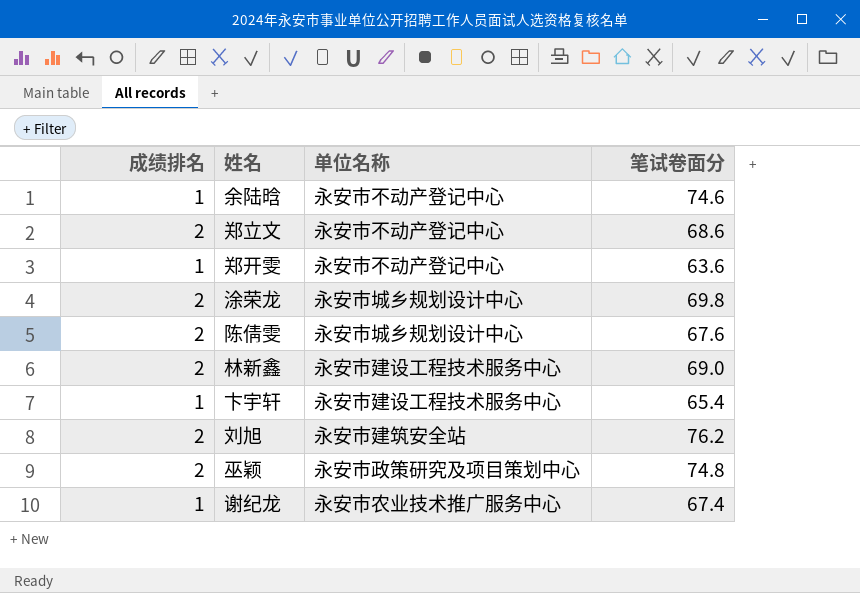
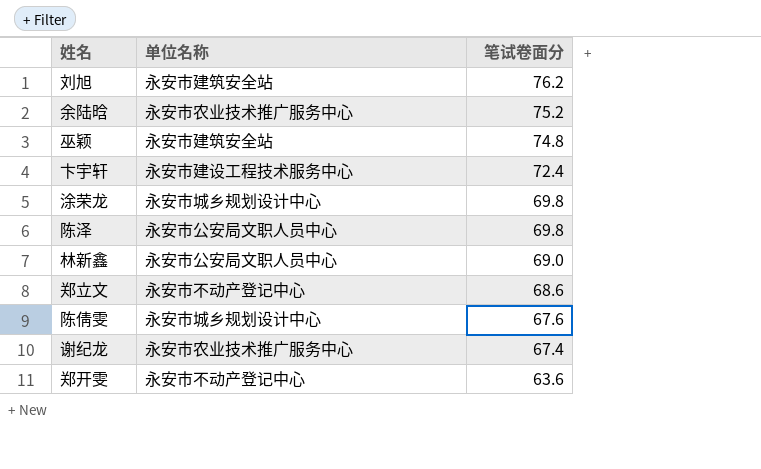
row order: none -> 笔试卷面分 descending
column 成绩排名 | position: 1 -> none
余陆晗 | 单位名称: 永安市不动产登记中心 -> 永安市农业技术推广服务中心
余陆晗 | 笔试卷面分: 74.6 -> 75.2
巫颖 | 单位名称: 永安市政策研究及项目策划中心 -> 永安市建筑安全站
卞宇轩 | 笔试卷面分: 65.4 -> 72.4
row 陈泽: none -> 永安市公安局文职人员中心 | 69.8
林新鑫 | 单位名称: 永安市建设工程技术服务中心 -> 永安市公安局文职人员中心

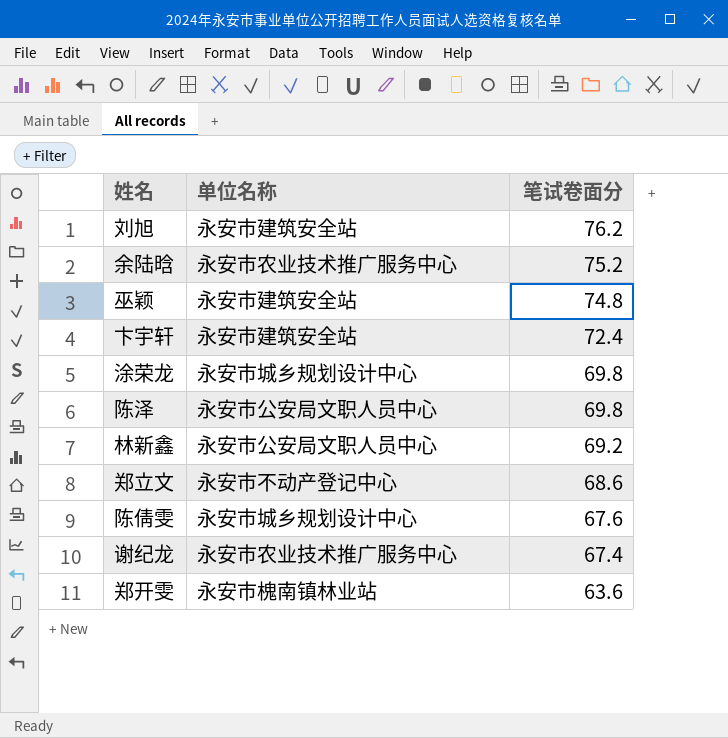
卞宇轩 | 单位名称: 永安市建设工程技术服务中心 -> 永安市建筑安全站
林新鑫 | 笔试卷面分: 69.0 -> 69.2
郑开雯 | 单位名称: 永安市不动产登记中心 -> 永安市槐南镇林业站

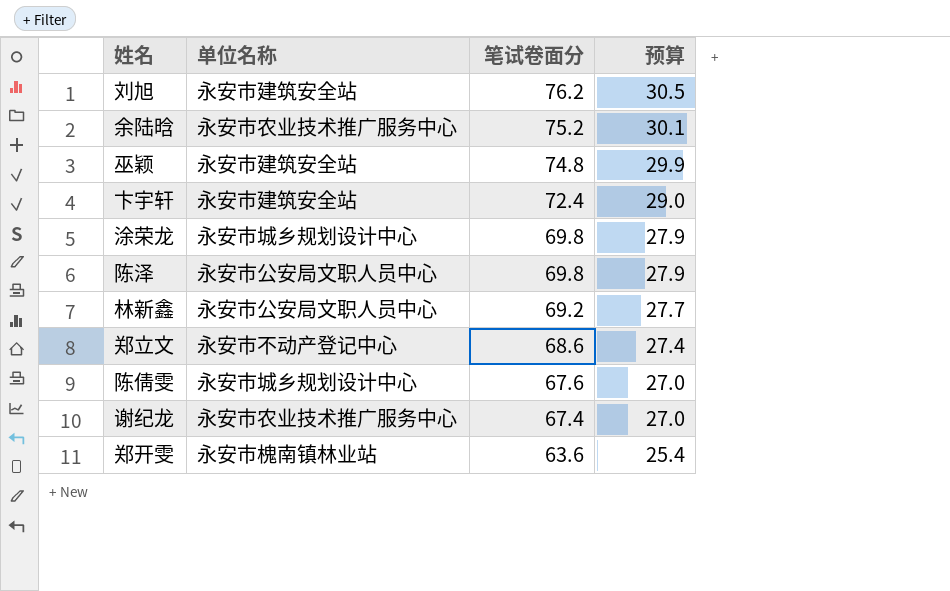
column 预算 | formula: none -> [笔试卷面分] * 0.4

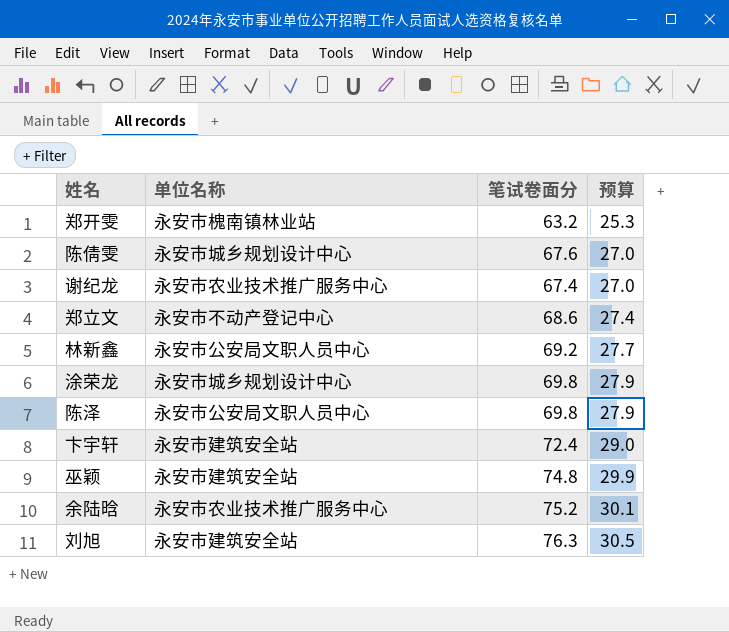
row order: 笔试卷面分 descending -> 预算 ascending
郑开雯 | 笔试卷面分: 63.6 -> 63.2
郑开雯 | 预算: 25.4 -> 25.3
刘旭 | 笔试卷面分: 76.2 -> 76.3

